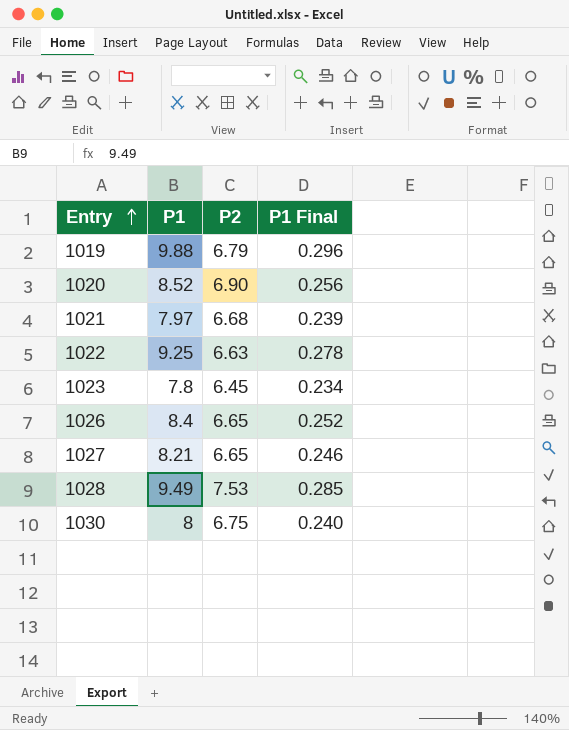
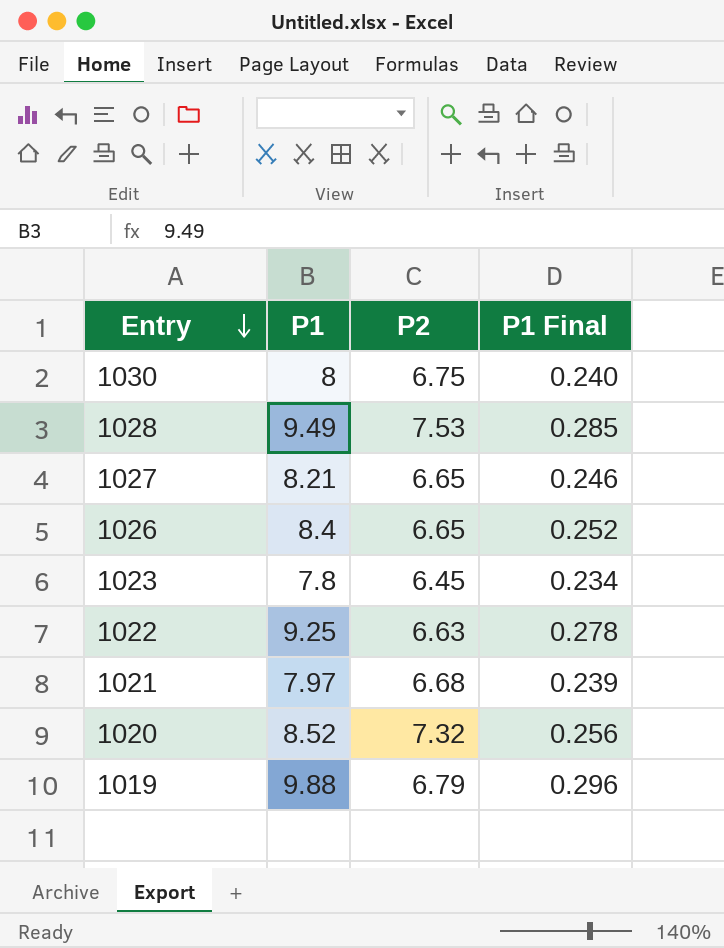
row order: Entry ascending -> Entry descending
1020 | P2: 6.90 -> 7.32

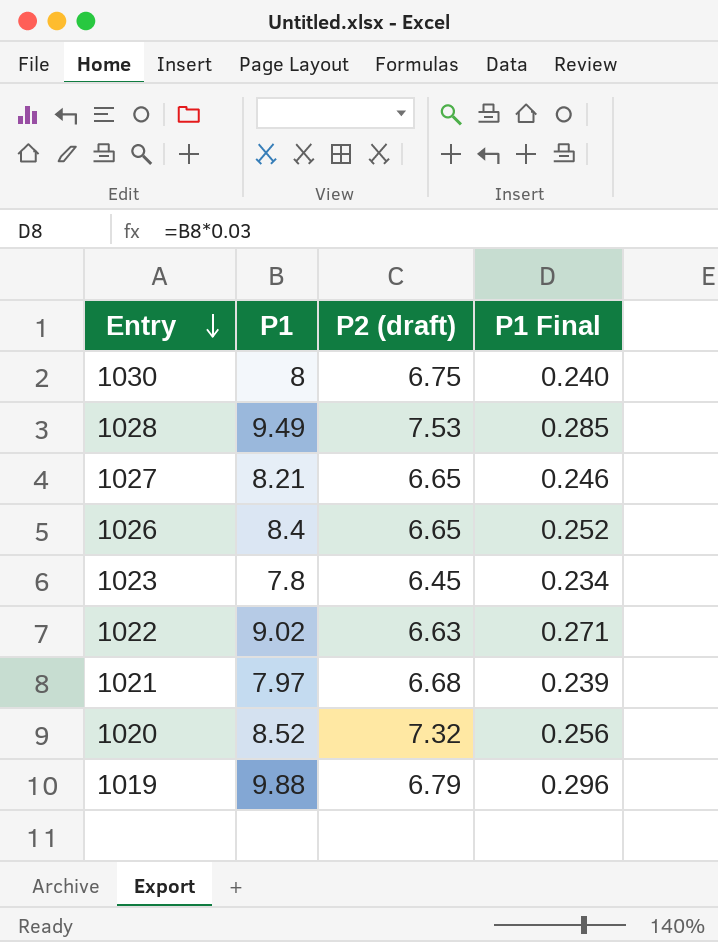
column name: P2 -> P2 (draft)
1022 | P1: 9.25 -> 9.02
1022 | P1 Final: 0.278 -> 0.271

